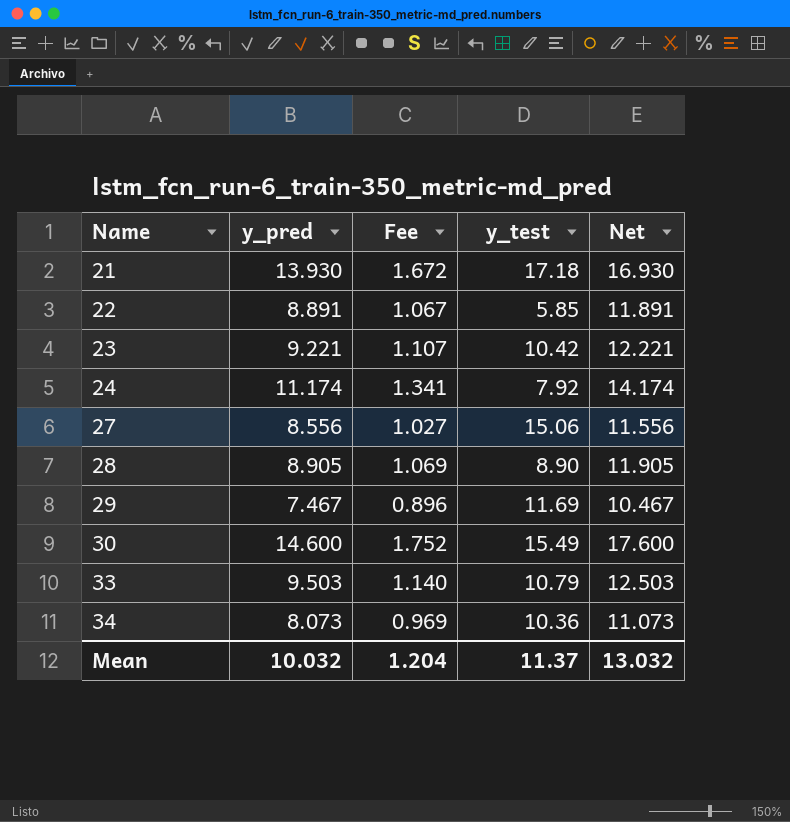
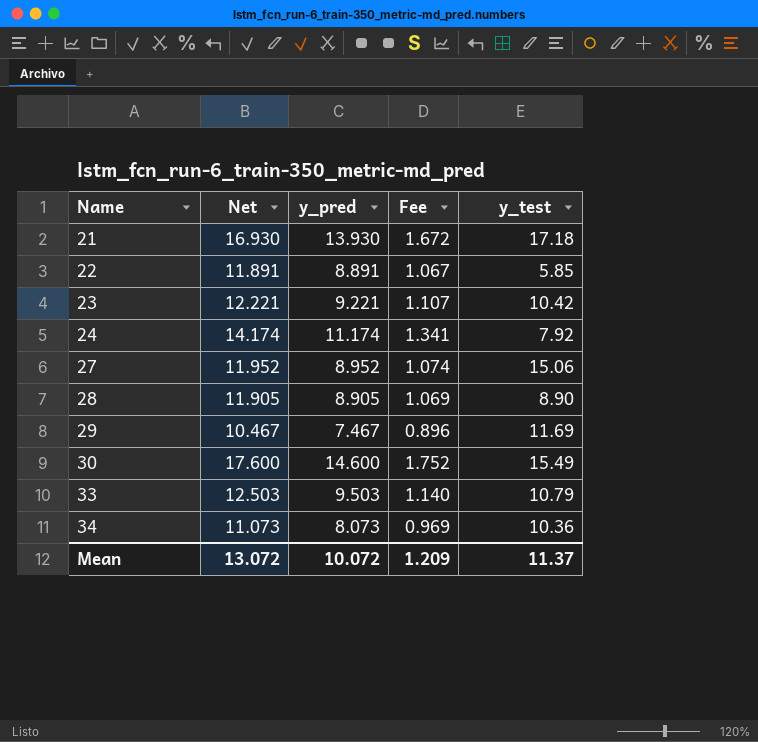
column Net | position: 5 -> 2
27 | Net: 11.556 -> 11.952
27 | y_pred: 8.556 -> 8.952
27 | Fee: 1.027 -> 1.074
Mean | Net: 13.032 -> 13.072
Mean | y_pred: 10.032 -> 10.072
Mean | Fee: 1.204 -> 1.209

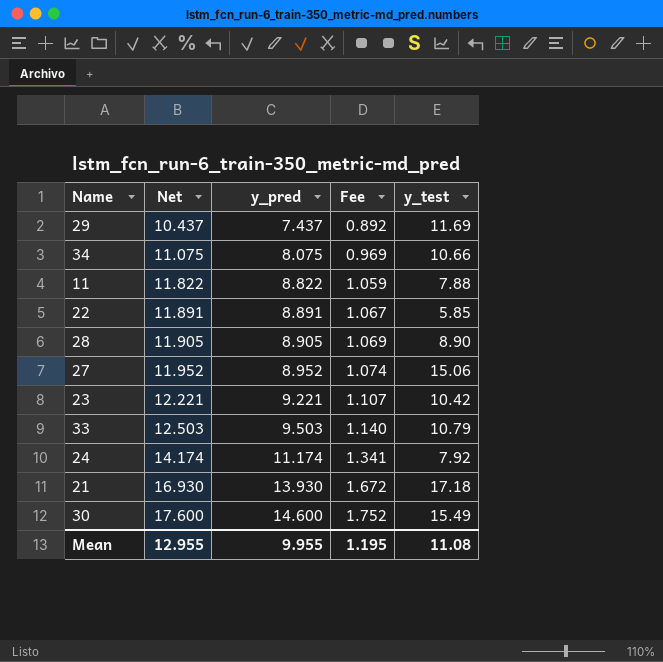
row order: Name ascending -> Net ascending
29 | Net: 10.467 -> 10.437
29 | y_pred: 7.467 -> 7.437
29 | Fee: 0.896 -> 0.892
34 | Net: 11.073 -> 11.075
34 | y_pred: 8.073 -> 8.075
34 | y_test: 10.36 -> 10.66
row 11: none -> 11.822 | 8.822 | 1.059 | 7.88
Mean | Net: 13.072 -> 12.955
Mean | y_pred: 10.072 -> 9.955
Mean | Fee: 1.209 -> 1.195
Mean | y_test: 11.37 -> 11.08

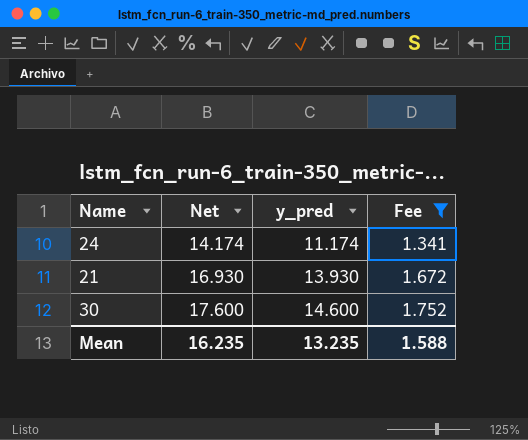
filter: none -> Fee >= 1.341
column y_test | position: 5 -> none
Mean | Net: 12.955 -> 16.235
Mean | y_pred: 9.955 -> 13.235
Mean | Fee: 1.195 -> 1.588

